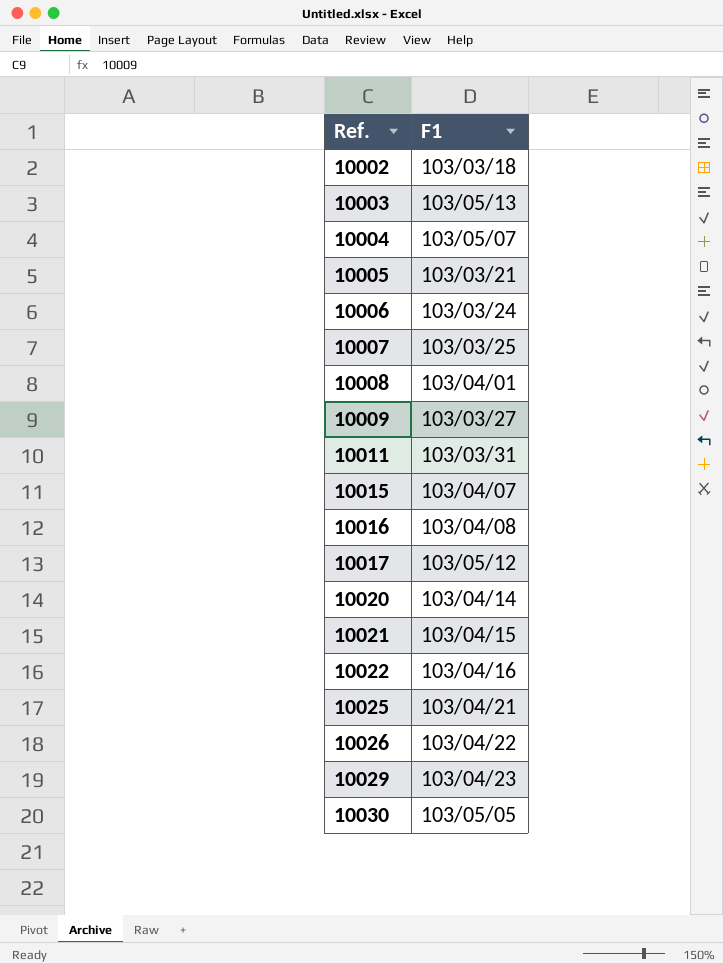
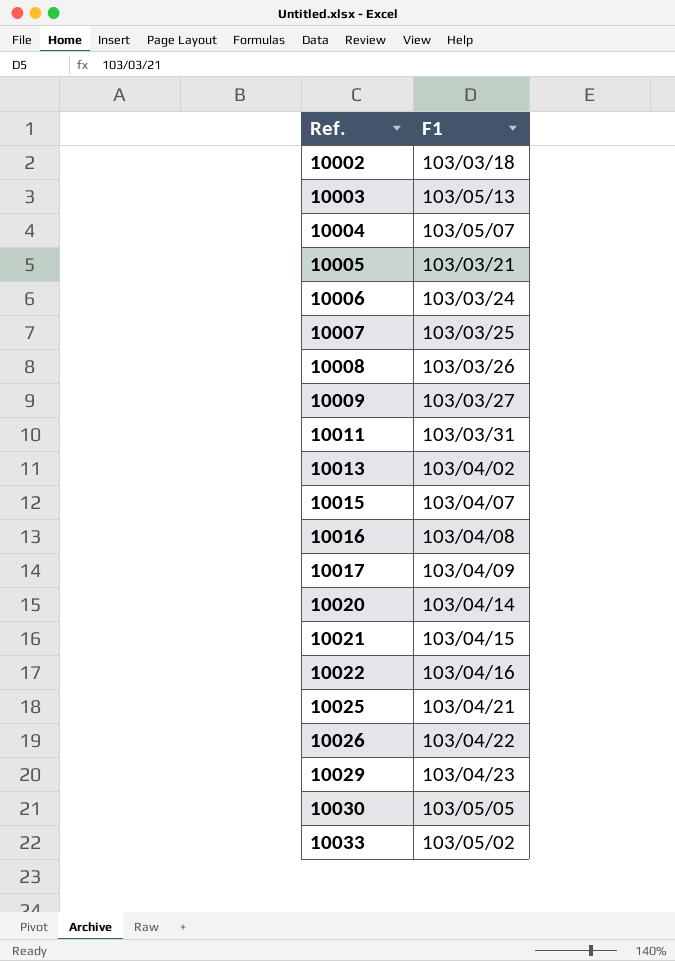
10008 | F1: 103/04/01 -> 103/03/26
row 10013: none -> 103/04/02
10017 | F1: 103/05/12 -> 103/04/09
row 10033: none -> 103/05/02

